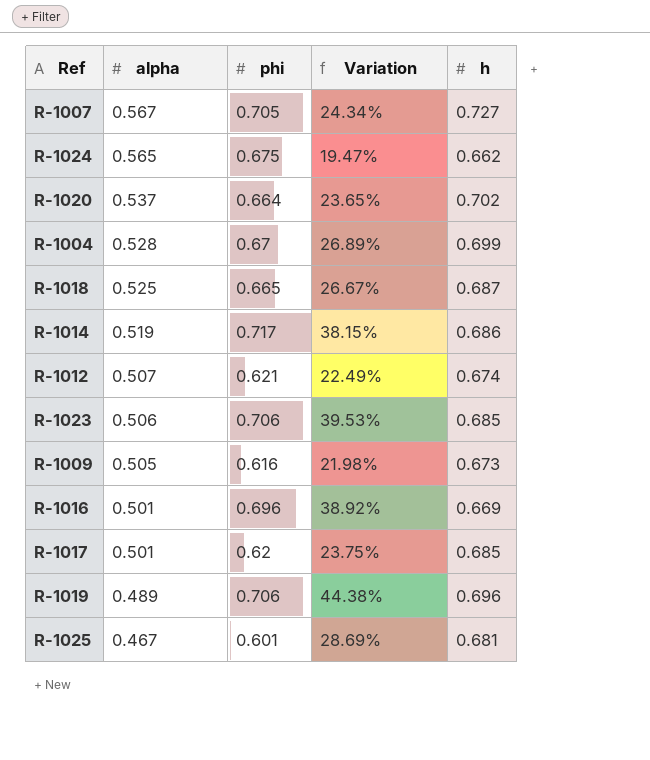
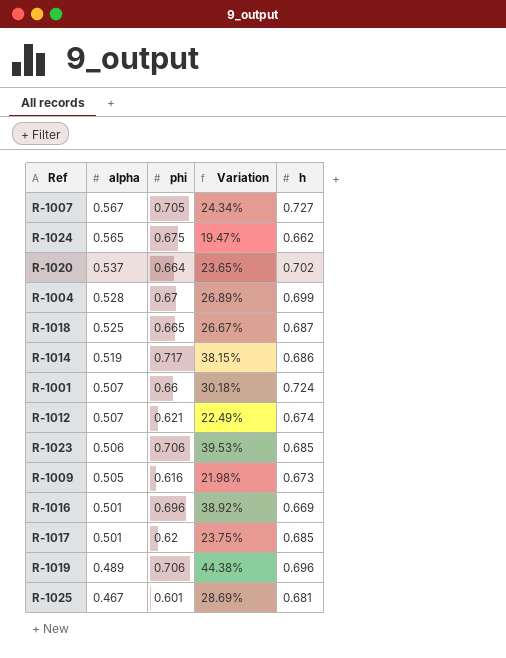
row R-1001: none -> 0.507 | 0.66 | 30.18% | 0.724

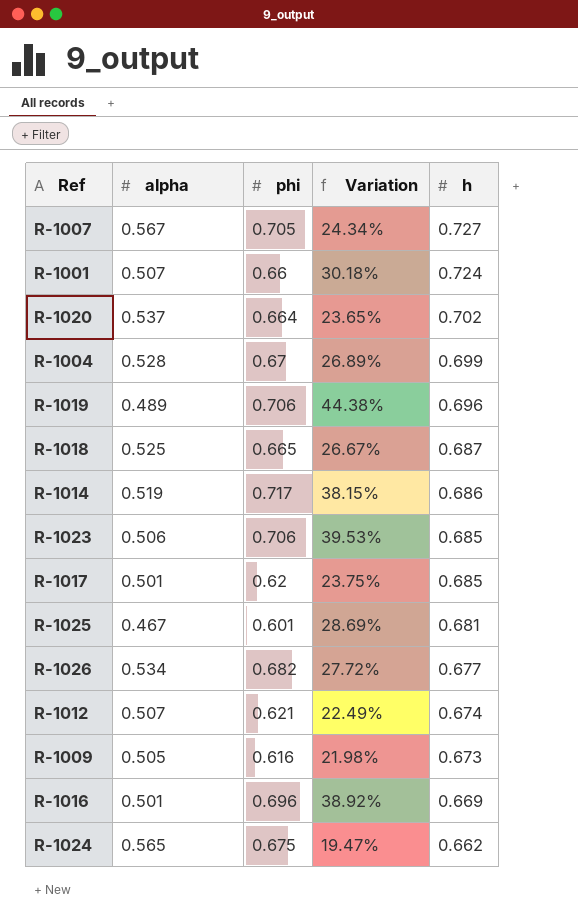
row order: alpha descending -> h descending
row R-1026: none -> 0.534 | 0.682 | 27.72% | 0.677

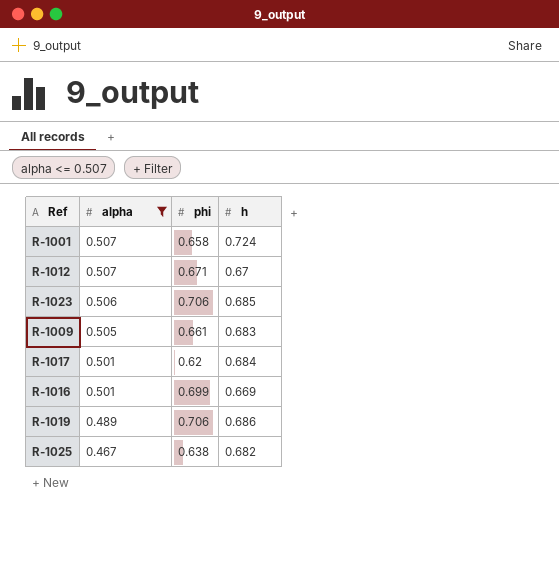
filter: none -> alpha <= 0.507
row order: h descending -> alpha descending
column Variation | formula: ([phi] - [alpha]) / [alpha] -> none
R-1001 | phi: 0.66 -> 0.658
R-1012 | phi: 0.621 -> 0.671
R-1012 | h: 0.674 -> 0.67
R-1009 | phi: 0.616 -> 0.661
R-1009 | h: 0.673 -> 0.683
R-1017 | h: 0.685 -> 0.684
R-1016 | phi: 0.696 -> 0.699
R-1019 | h: 0.696 -> 0.686
R-1025 | phi: 0.601 -> 0.638
R-1025 | h: 0.681 -> 0.682

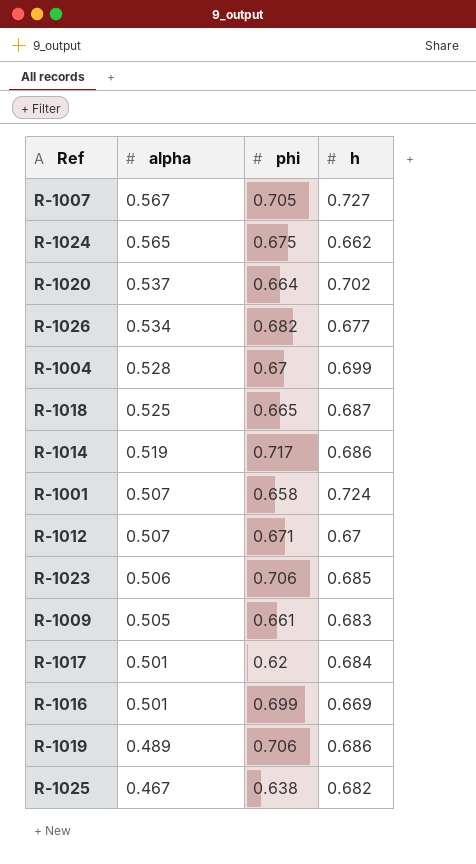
filter: alpha <= 0.507 -> none

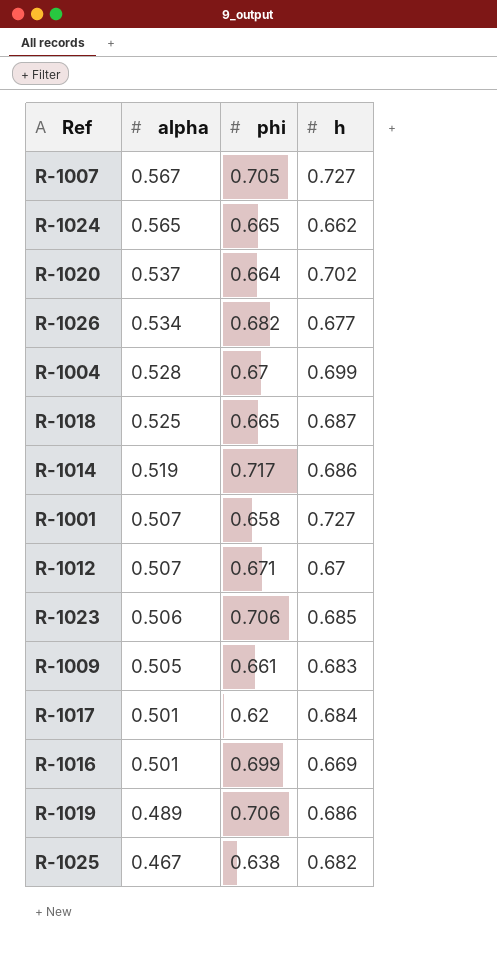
R-1024 | phi: 0.675 -> 0.665
R-1001 | h: 0.724 -> 0.727

